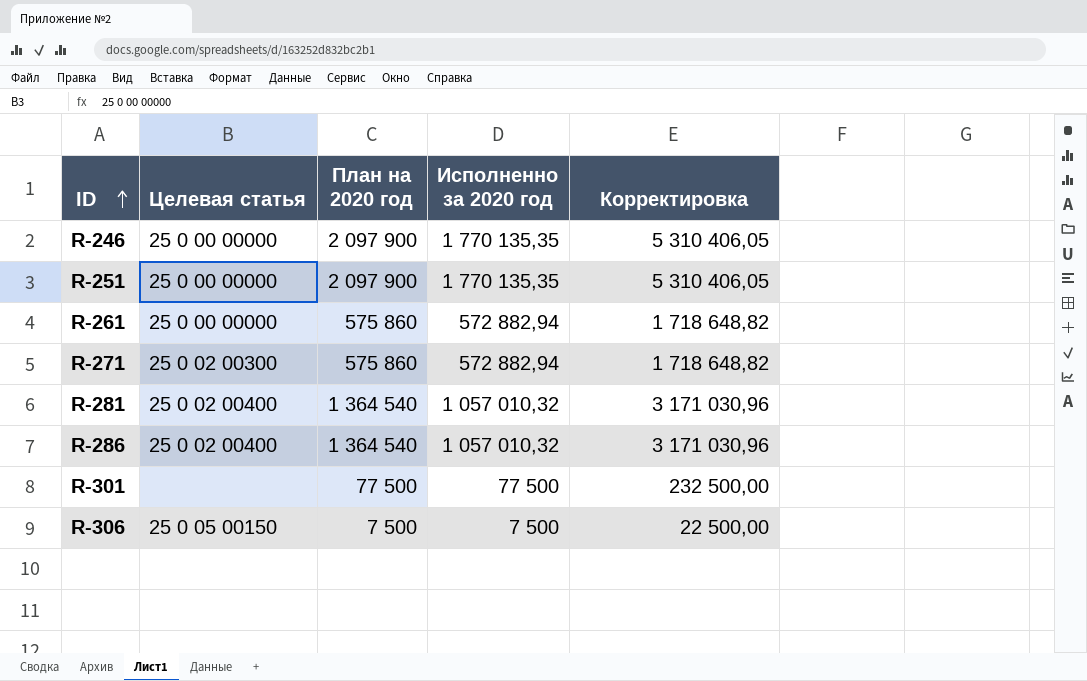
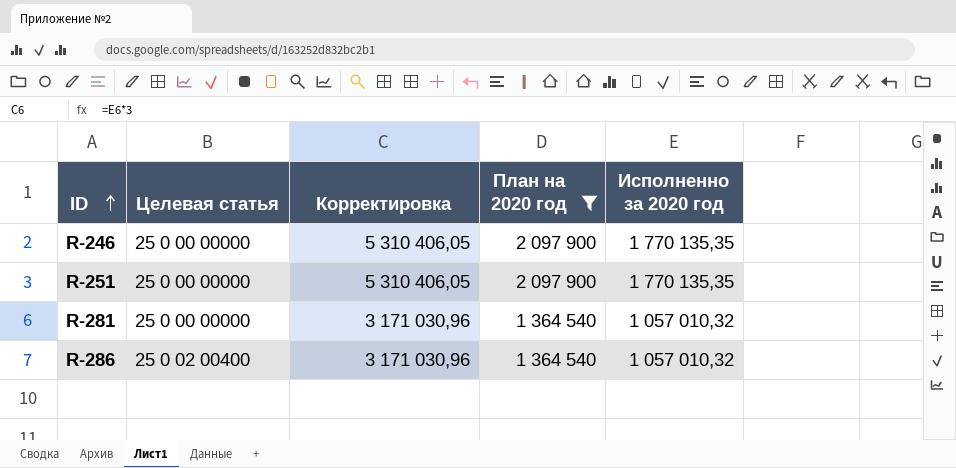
filter: none -> План на 2020 год >= 1 364 540
column Корректировка | position: 5 -> 3
R-281 | Целевая статья: 25 0 02 00400 -> 25 0 00 00000

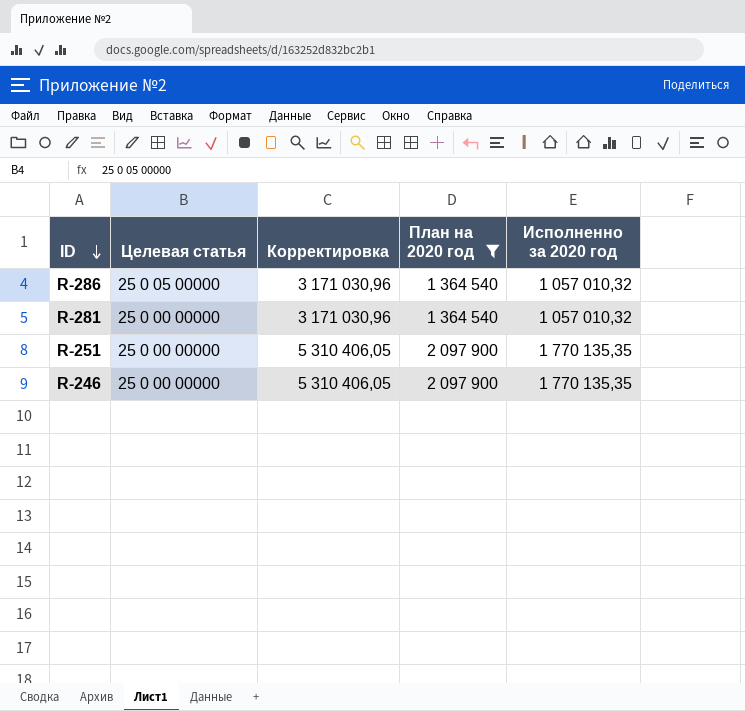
row order: ID ascending -> ID descending
R-286 | Целевая статья: 25 0 02 00400 -> 25 0 05 00000

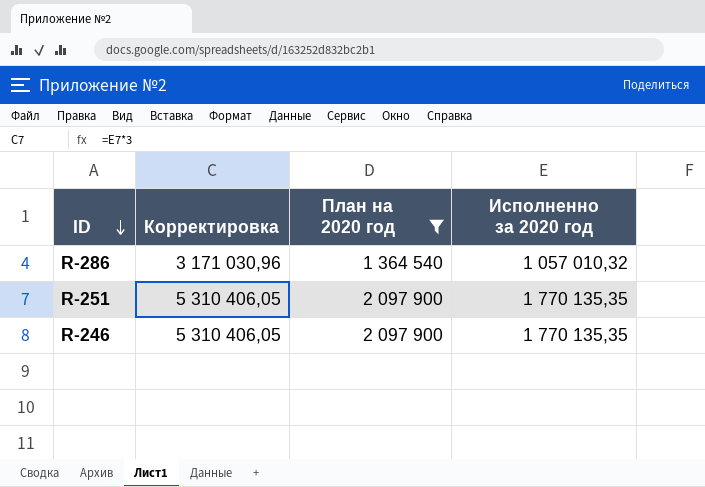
column Целевая статья | position: 2 -> none
row R-281: 25 0 00 00000 | 3 171 030,96 | 1 364 540 | 1 057 010,32 -> none

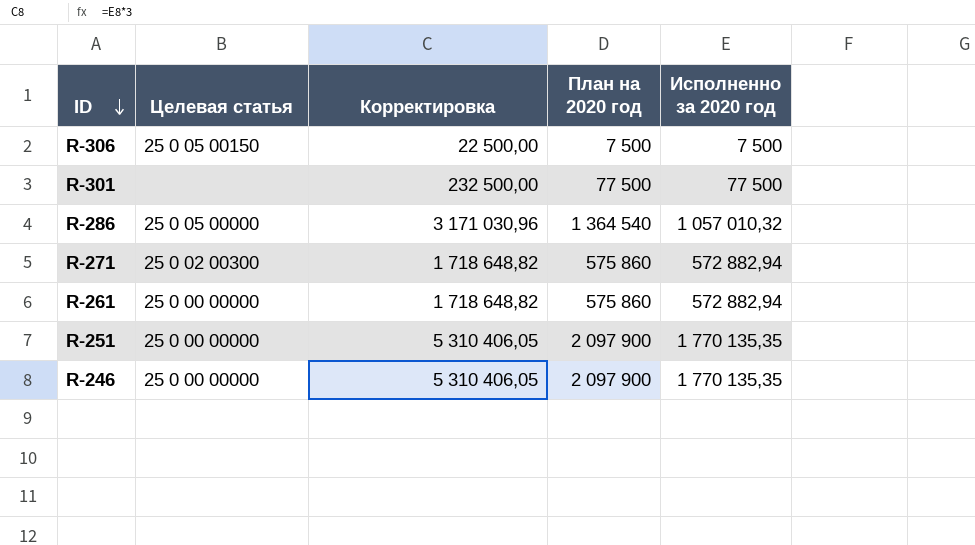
filter: План на 2020 год >= 1 364 540 -> none
column Целевая статья | position: none -> 2

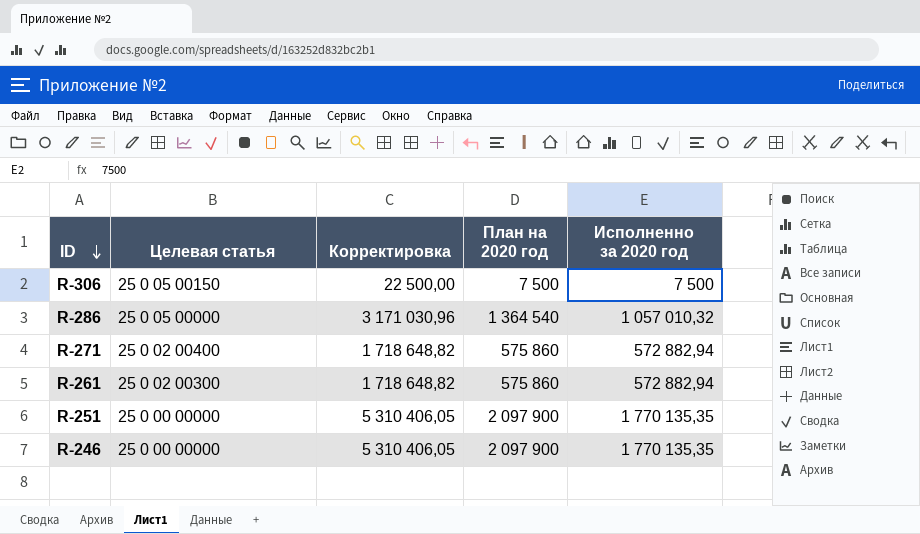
row R-301: none | 232 500,00 | 77 500 | 77 500 -> none
R-271 | Целевая статья: 25 0 02 00300 -> 25 0 02 00400
R-261 | Целевая статья: 25 0 00 00000 -> 25 0 02 00300

